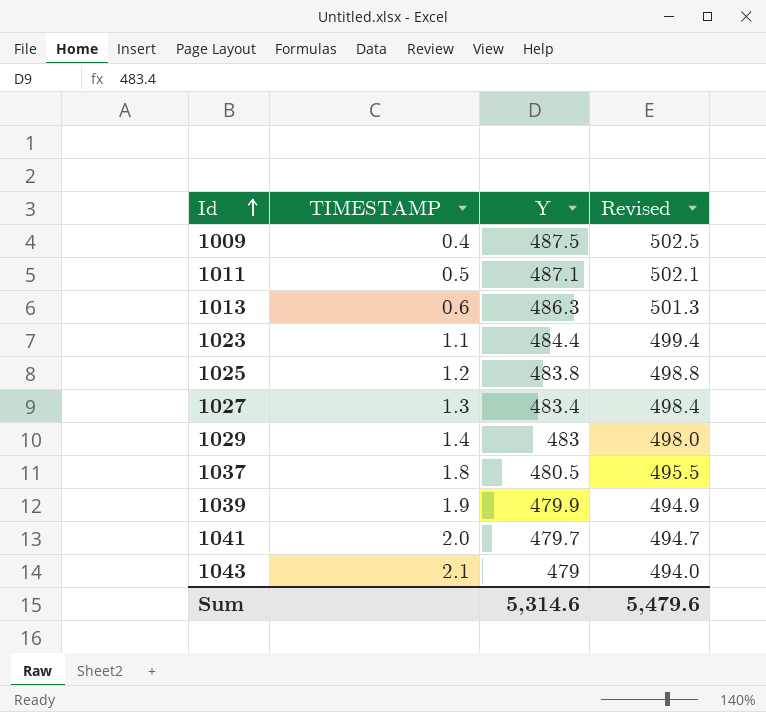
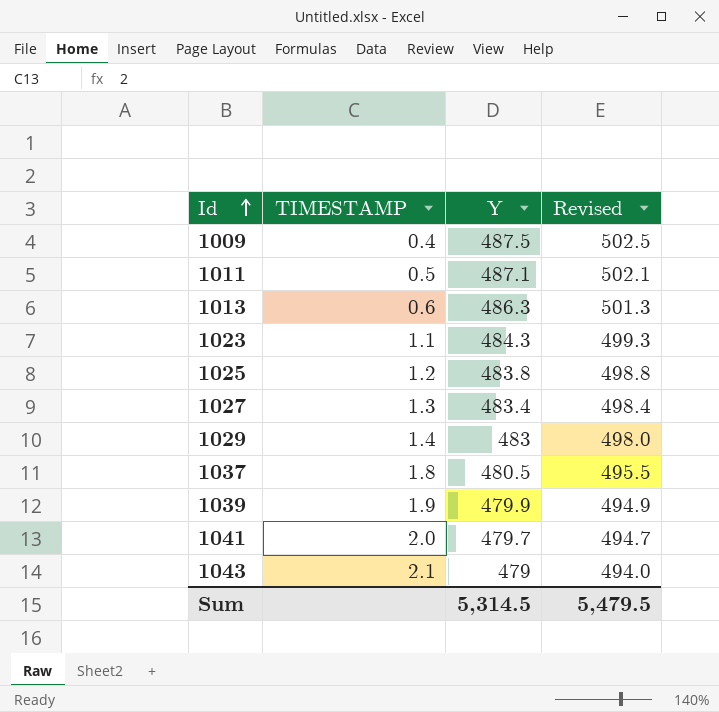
1023 | Y: 484.4 -> 484.3
1023 | Revised: 499.4 -> 499.3
Sum | Y: 5,314.6 -> 5,314.5
Sum | Revised: 5,479.6 -> 5,479.5

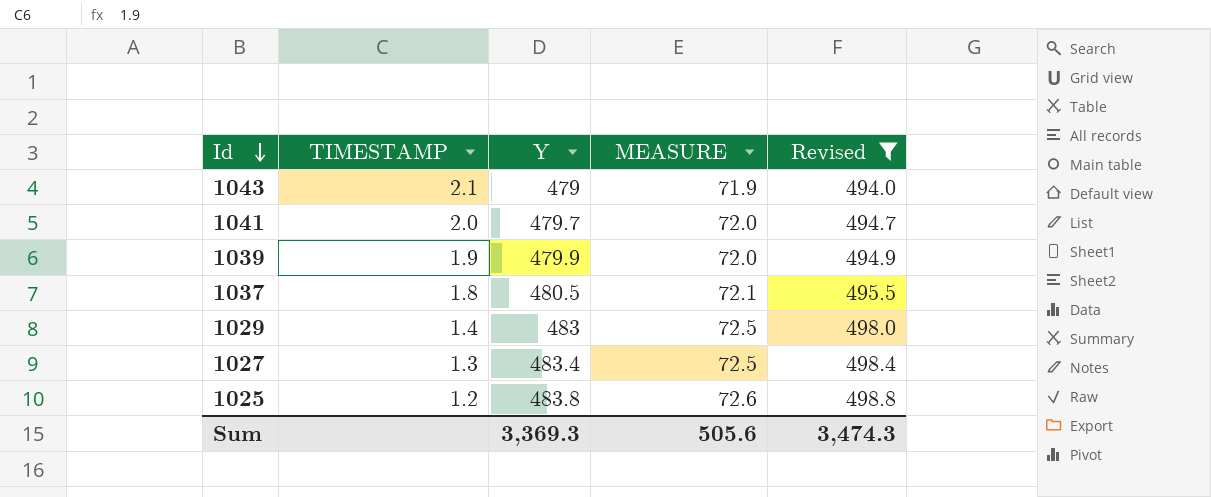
filter: none -> Revised <= 498.8
row order: Id ascending -> Id descending
column MEASURE | formula: none -> [Y] * 0.15
Sum | Y: 5,314.5 -> 3,369.3
Sum | Revised: 5,479.5 -> 3,474.3

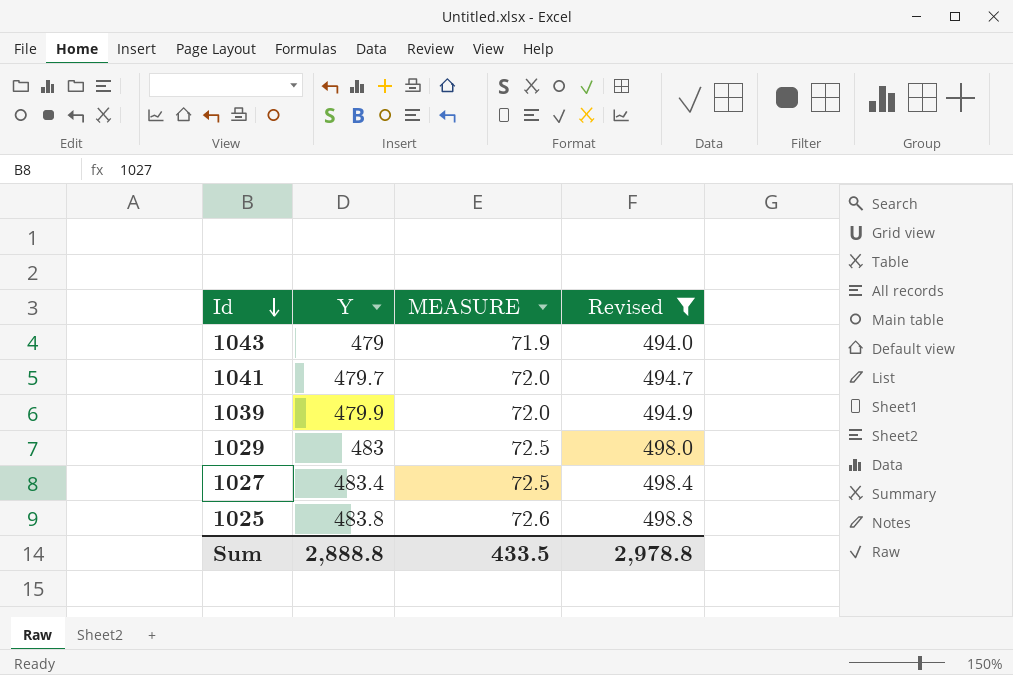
column TIMESTAMP | position: 2 -> none
row 1037: 1.8 | 480.5 | 72.1 | 495.5 -> none
Sum | Y: 3,369.3 -> 2,888.8
Sum | MEASURE: 505.6 -> 433.5
Sum | Revised: 3,474.3 -> 2,978.8

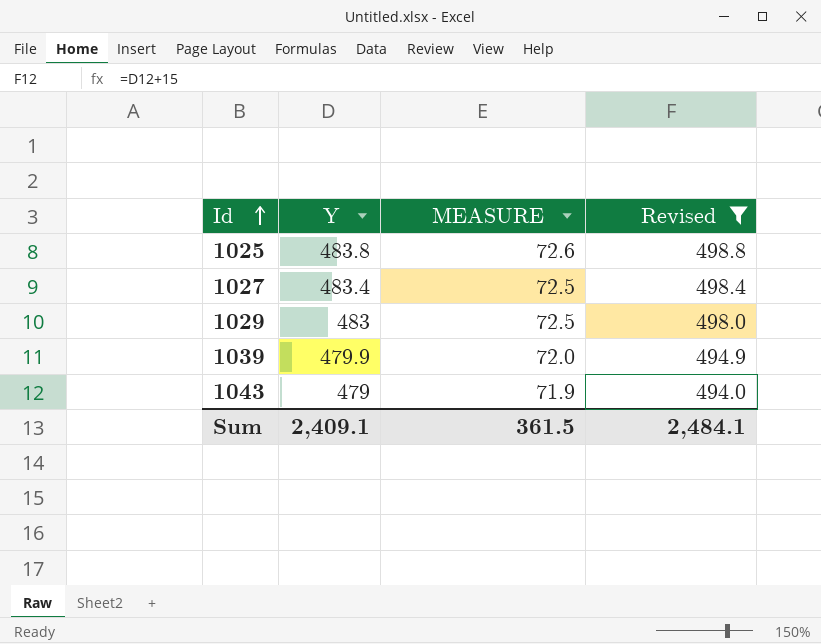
row order: Id descending -> Id ascending
row 1041: 479.7 | 72.0 | 494.7 -> none
Sum | Y: 2,888.8 -> 2,409.1
Sum | MEASURE: 433.5 -> 361.5
Sum | Revised: 2,978.8 -> 2,484.1

